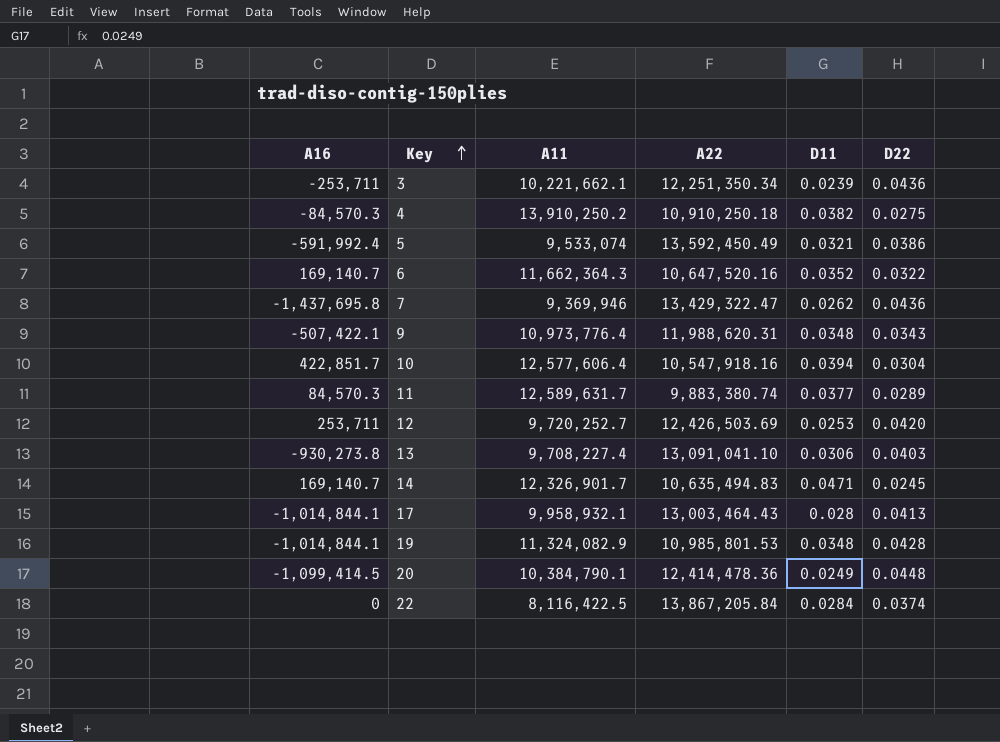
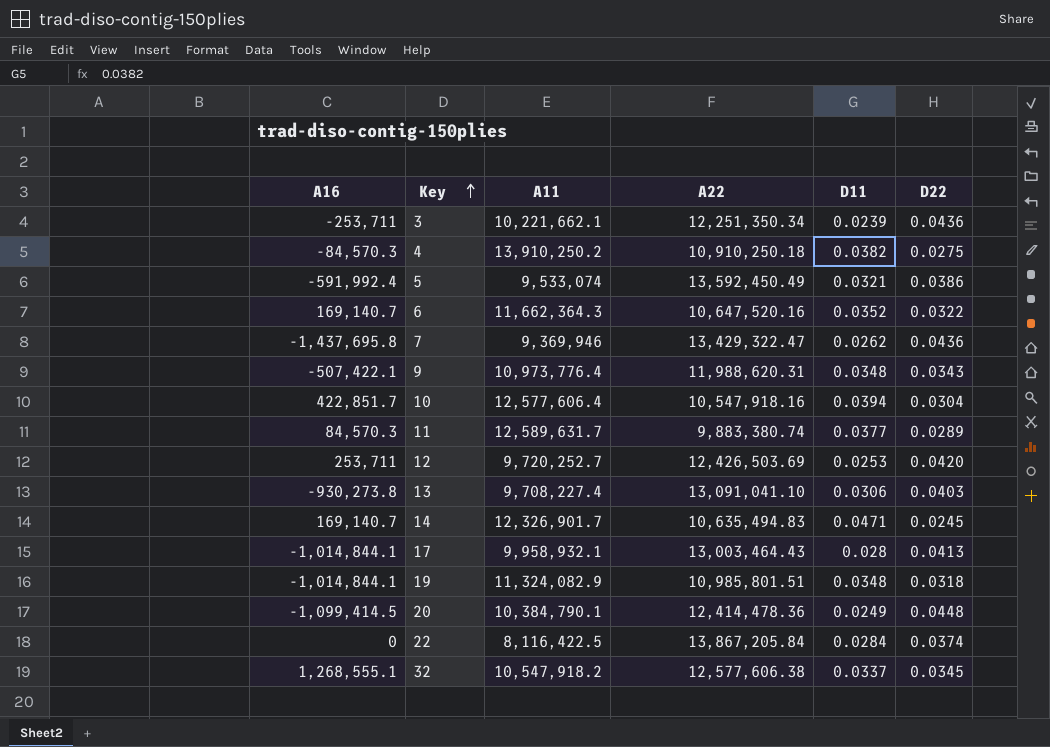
19 | A22: 10,985,801.53 -> 10,985,801.51
19 | D22: 0.0428 -> 0.0318
row 32: none -> 1,268,555.1 | 10,547,918.2 | 12,577,606.38 | 0.0337 | 0.0345

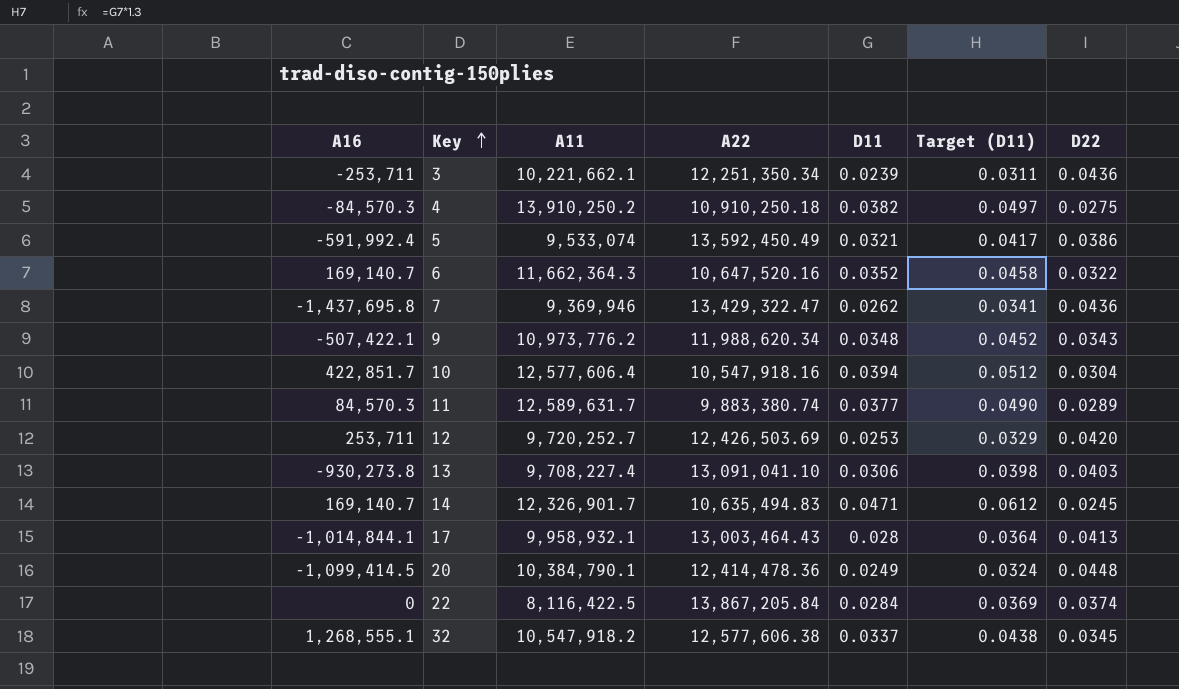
column Target (D11) | formula: none -> [D11] * 1.3
row 19: -1,014,844.1 | 11,324,082.9 | 10,985,801.51 | 0.0348 | 0.0318 -> none
9 | A11: 10,973,776.4 -> 10,973,776.2
9 | A22: 11,988,620.31 -> 11,988,620.34

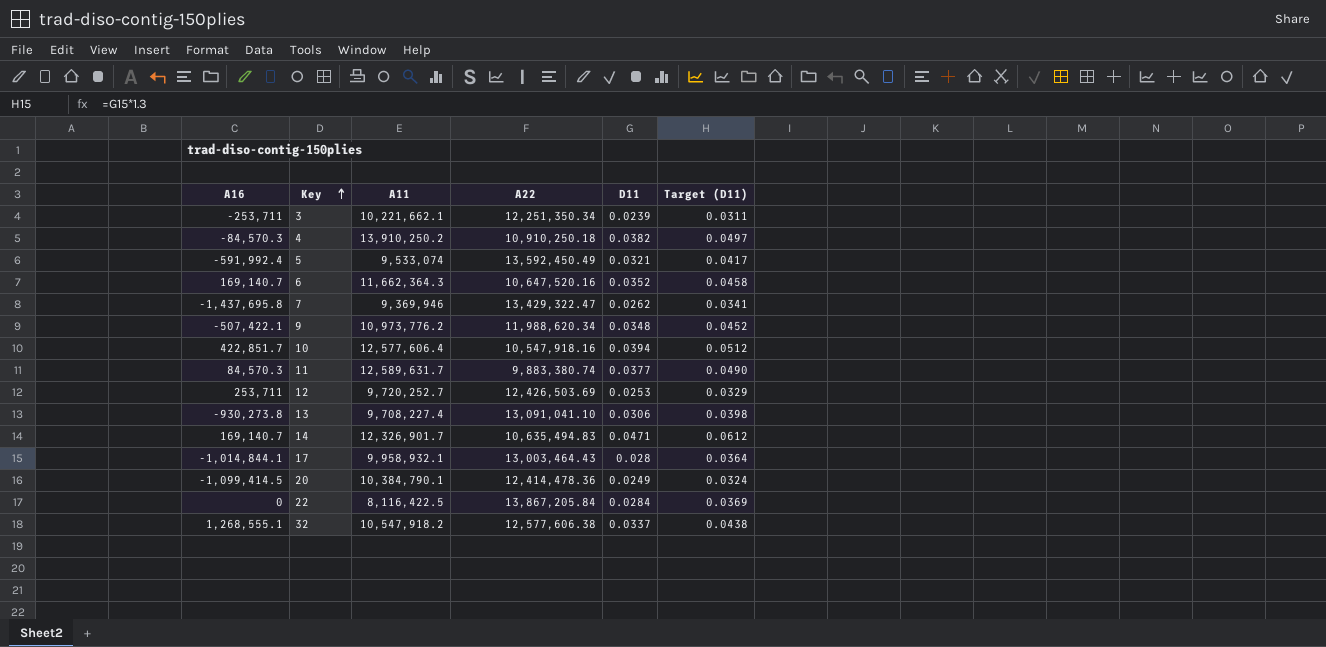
column D22 | position: 7 -> none

